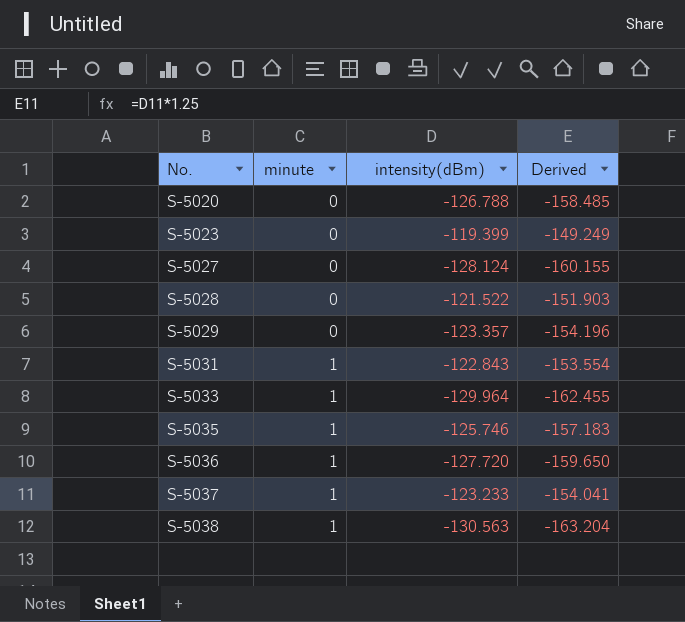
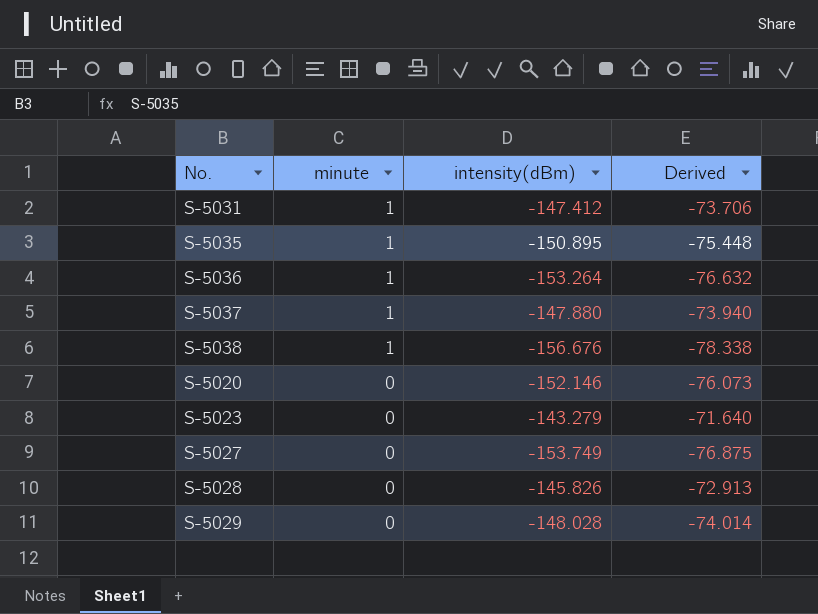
row order: No. ascending -> minute descending
column Derived | formula: [intensity(dBm)] * 1.25 -> [intensity(dBm)] * 0.5
row S-5033: 1 | -129.964 | -162.455 -> none
S-5031 | intensity(dBm): -122.843 -> -147.412
S-5035 | intensity(dBm): -125.746 -> -150.895
S-5036 | intensity(dBm): -127.720 -> -153.264
S-5037 | intensity(dBm): -123.233 -> -147.880
S-5038 | intensity(dBm): -130.563 -> -156.676
S-5020 | intensity(dBm): -126.788 -> -152.146
S-5023 | intensity(dBm): -119.399 -> -143.279
S-5027 | intensity(dBm): -128.124 -> -153.749
S-5028 | intensity(dBm): -121.522 -> -145.826
S-5029 | intensity(dBm): -123.357 -> -148.028

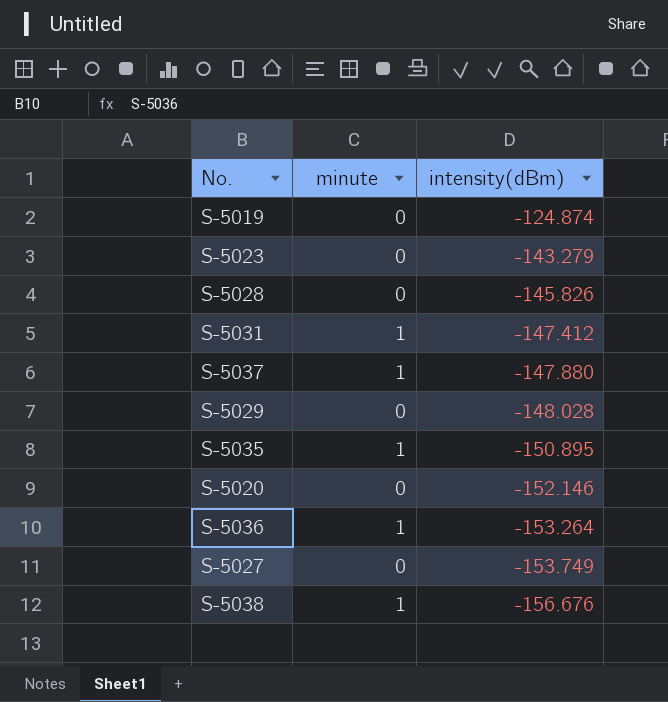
row order: minute descending -> intensity(dBm) descending
column Derived | formula: [intensity(dBm)] * 0.5 -> none
row S-5019: none -> 0 | -124.874

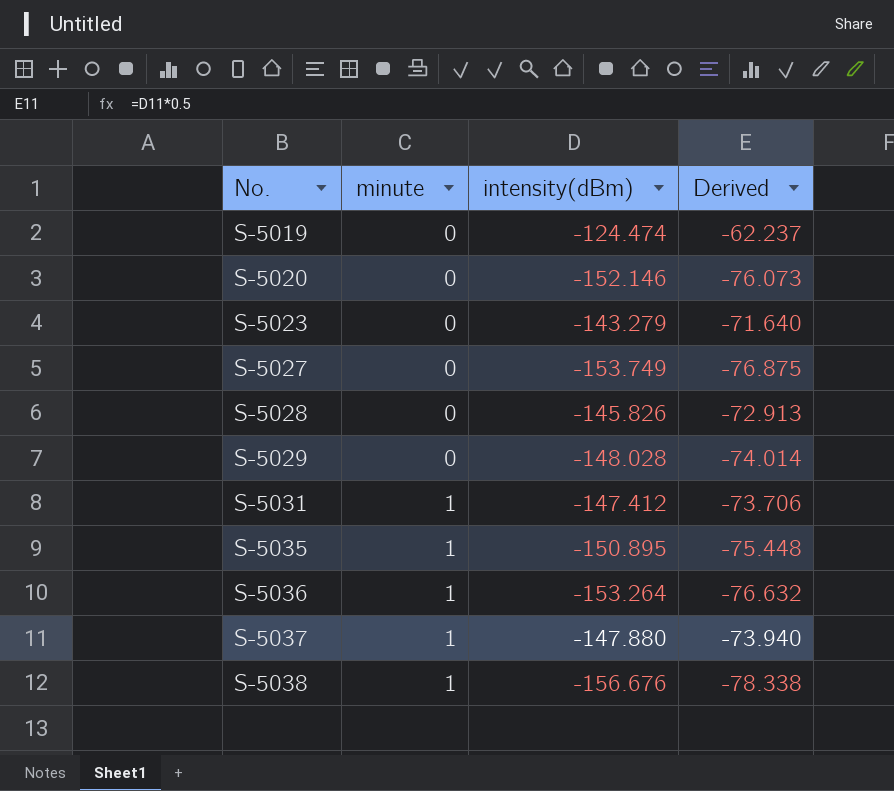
row order: intensity(dBm) descending -> No. ascending
column Derived | formula: none -> [intensity(dBm)] * 0.5
S-5019 | intensity(dBm): -124.874 -> -124.474

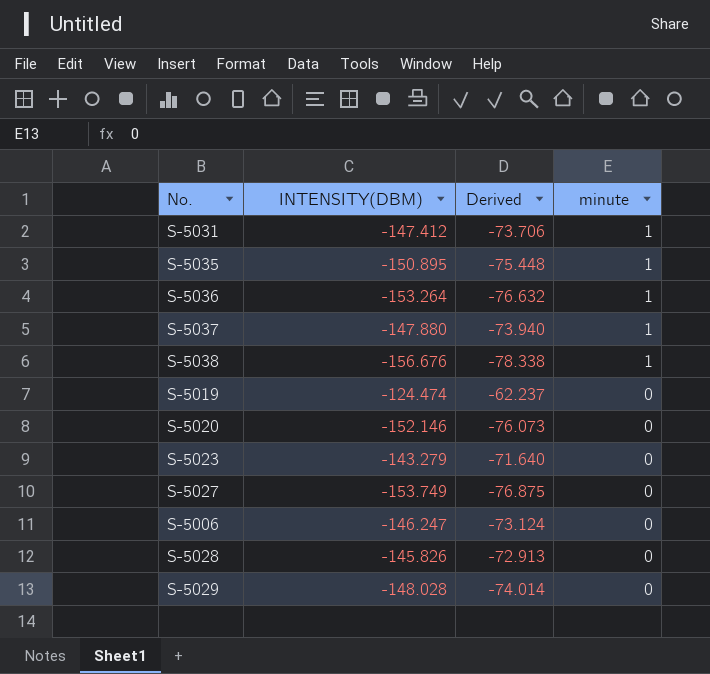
row order: No. ascending -> minute descending
column name: intensity(dBm) -> INTENSITY(DBM)
column minute | position: 2 -> 4
row S-5006: none -> -146.247 | -73.124 | 0

